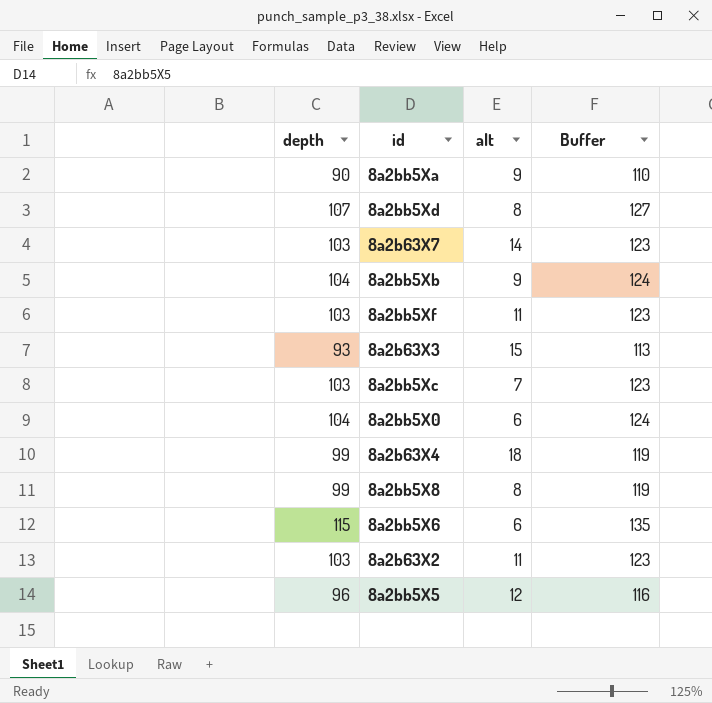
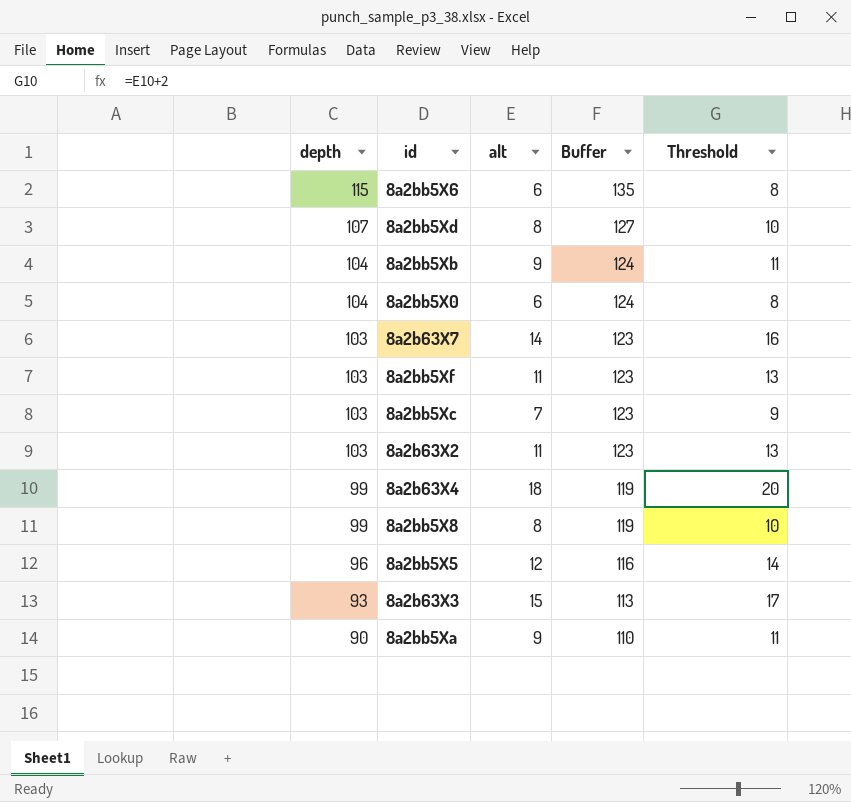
row order: none -> depth descending
column Threshold | formula: none -> [alt] + 2

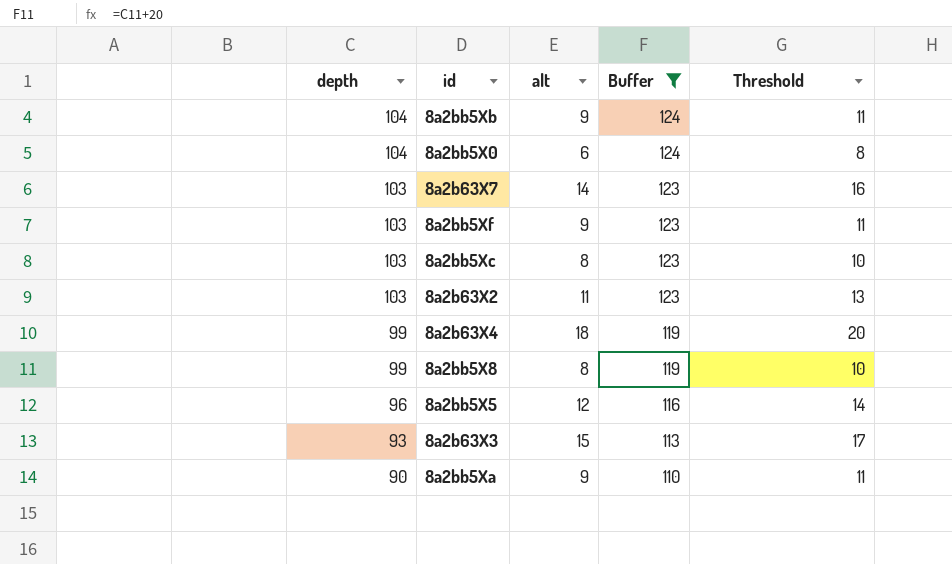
filter: none -> Buffer <= 124
8a2bb5Xf | alt: 11 -> 9
8a2bb5Xf | Threshold: 13 -> 11
8a2bb5Xc | alt: 7 -> 8
8a2bb5Xc | Threshold: 9 -> 10

